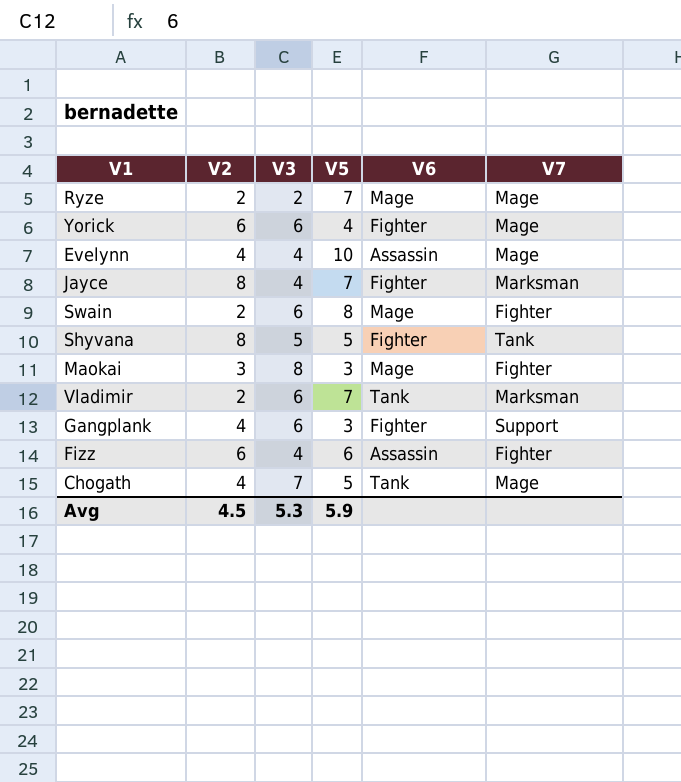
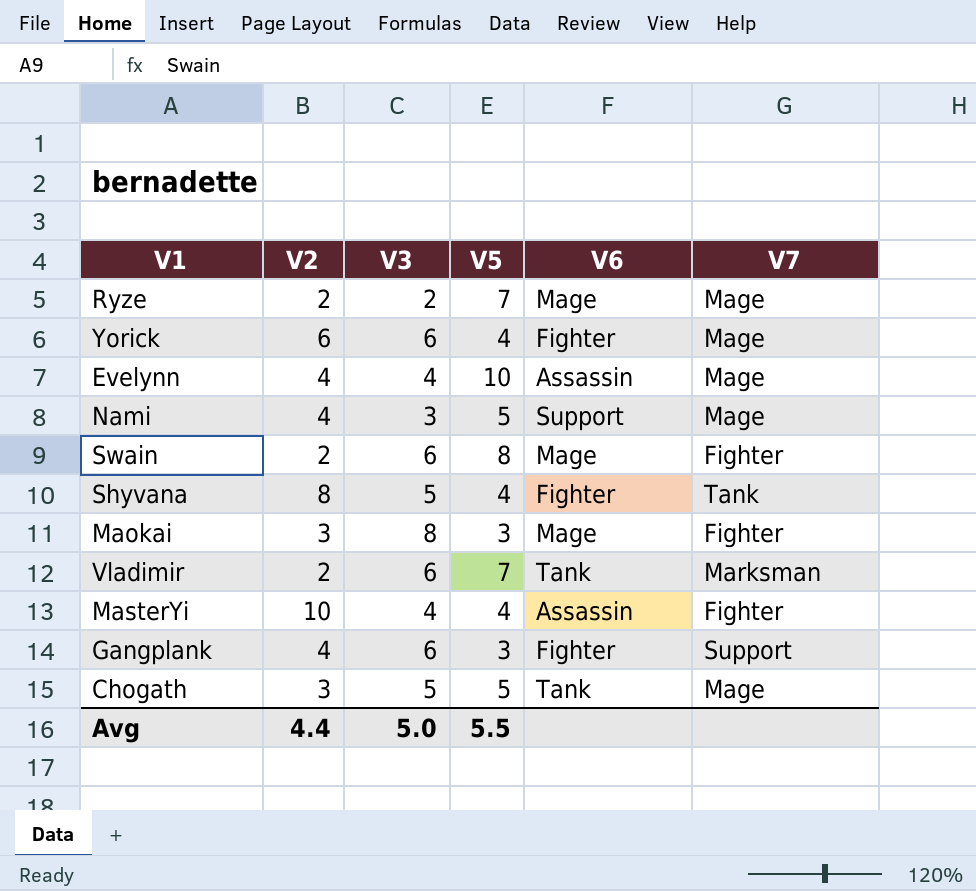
row Jayce: 8 | 4 | 7 | Fighter | Marksman -> none
row Fizz: 6 | 4 | 6 | Assassin | Fighter -> none
row Nami: none -> 4 | 3 | 5 | Support | Mage
Shyvana | V5: 5 -> 4
row MasterYi: none -> 10 | 4 | 4 | Assassin | Fighter
Chogath | V2: 4 -> 3
Chogath | V3: 7 -> 5
Avg | V2: 4.5 -> 4.4
Avg | V3: 5.3 -> 5.0
Avg | V5: 5.9 -> 5.5

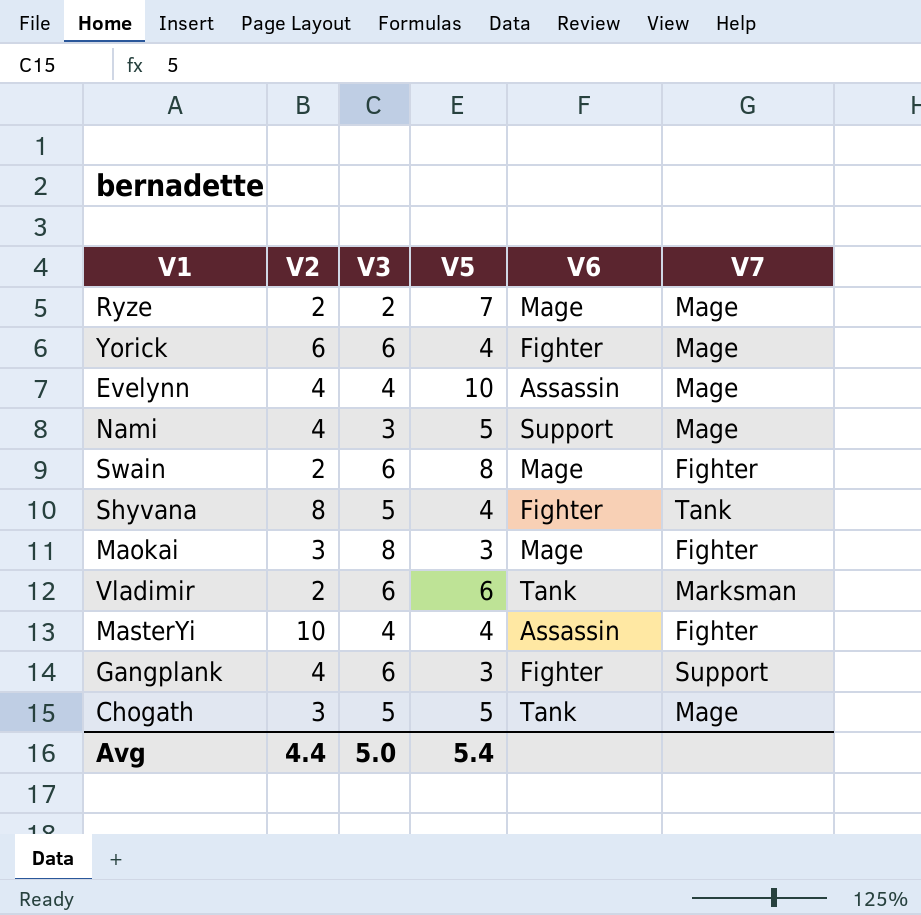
Vladimir | V5: 7 -> 6
Avg | V5: 5.5 -> 5.4

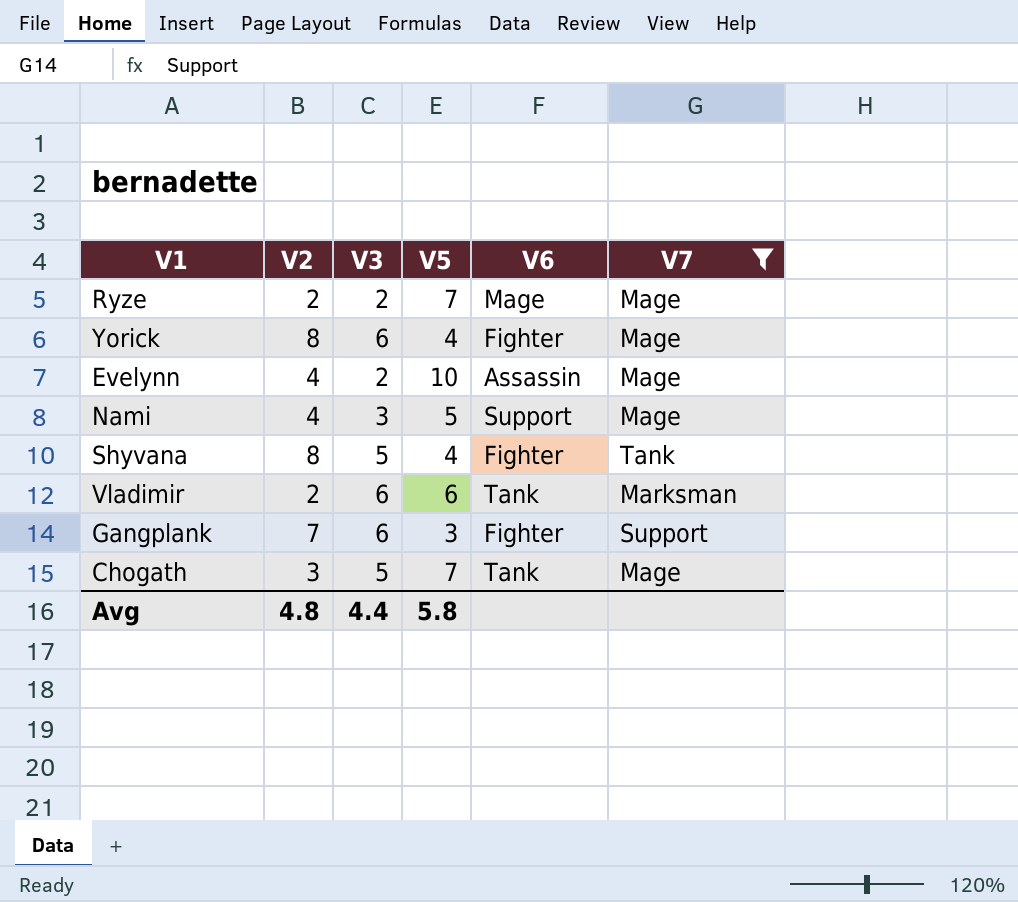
filter: none -> V7 != Fighter
Yorick | V2: 6 -> 8
Evelynn | V3: 4 -> 2
Gangplank | V2: 4 -> 7
Chogath | V5: 5 -> 7
Avg | V2: 4.4 -> 4.8
Avg | V3: 5.0 -> 4.4
Avg | V5: 5.4 -> 5.8

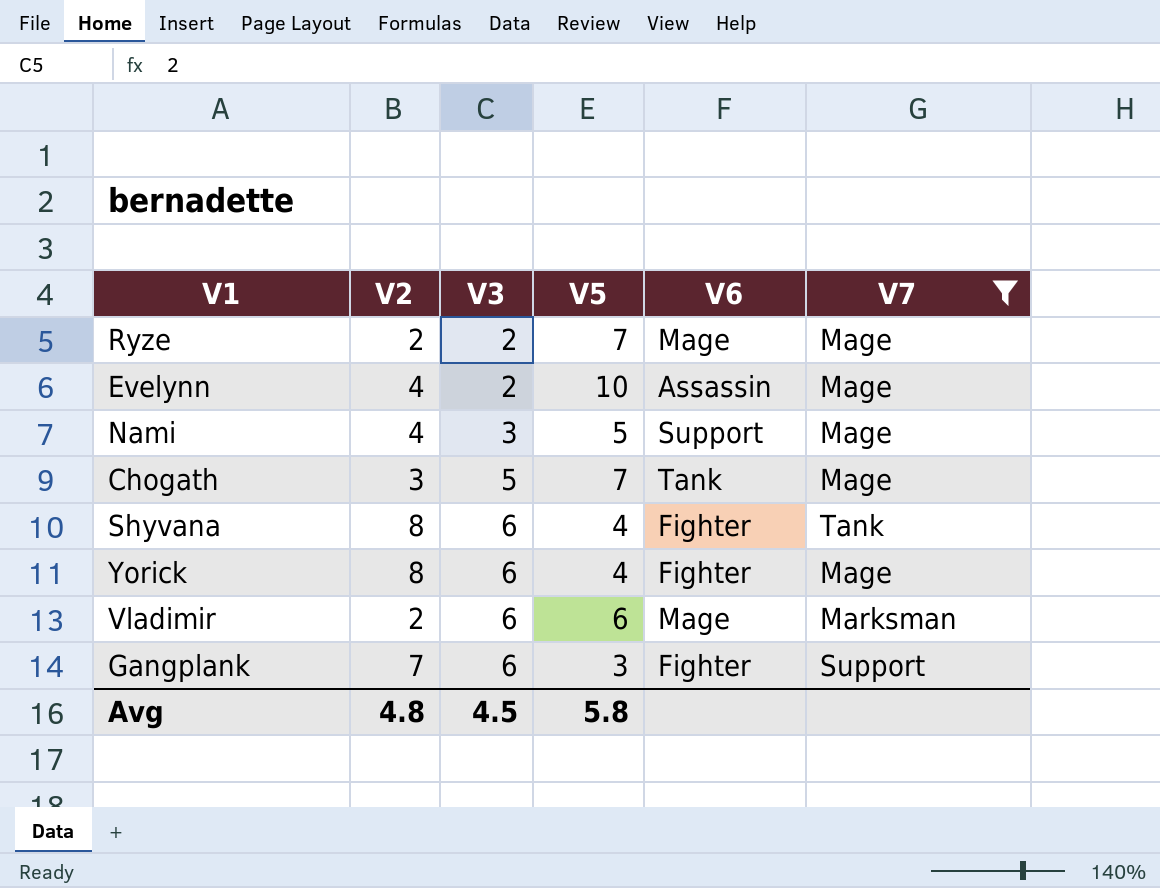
row order: none -> V3 ascending
Shyvana | V3: 5 -> 6
Vladimir | V6: Tank -> Mage
Avg | V3: 4.4 -> 4.5

